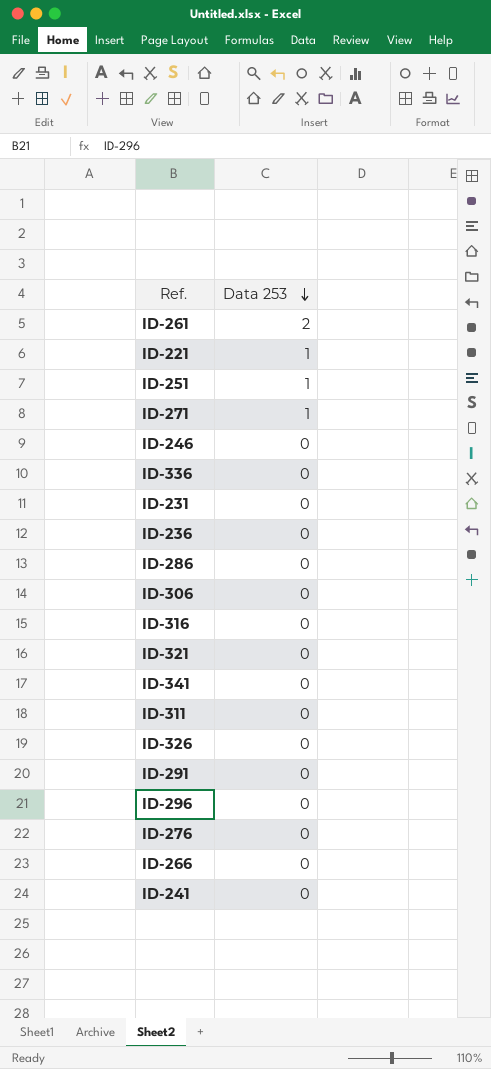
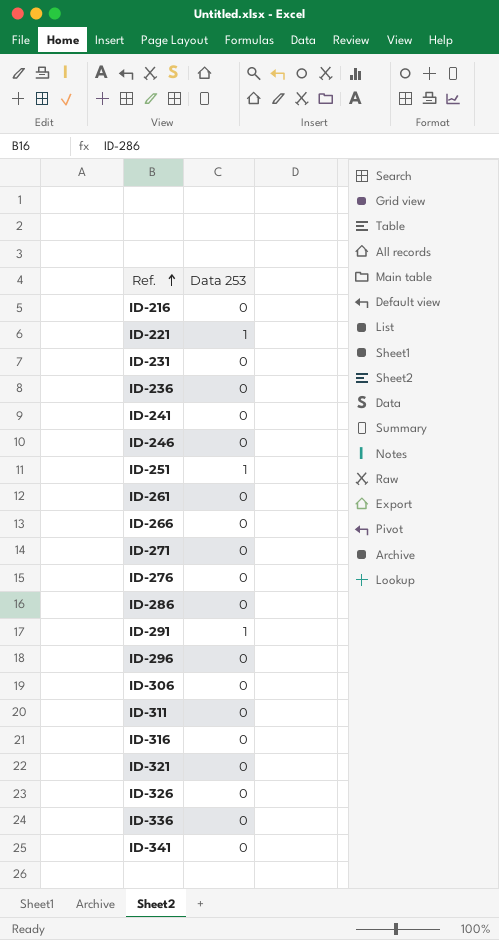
row order: Data 253 descending -> Ref. ascending
row ID-216: none -> 0
ID-261 | Data 253: 2 -> 0
ID-271 | Data 253: 1 -> 0
ID-291 | Data 253: 0 -> 1

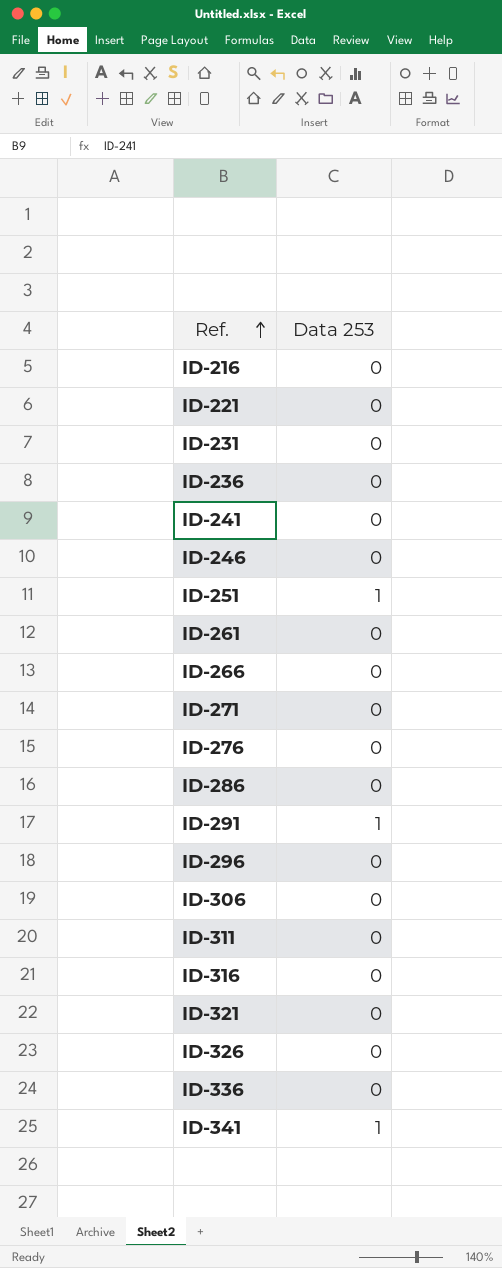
ID-221 | Data 253: 1 -> 0
ID-341 | Data 253: 0 -> 1

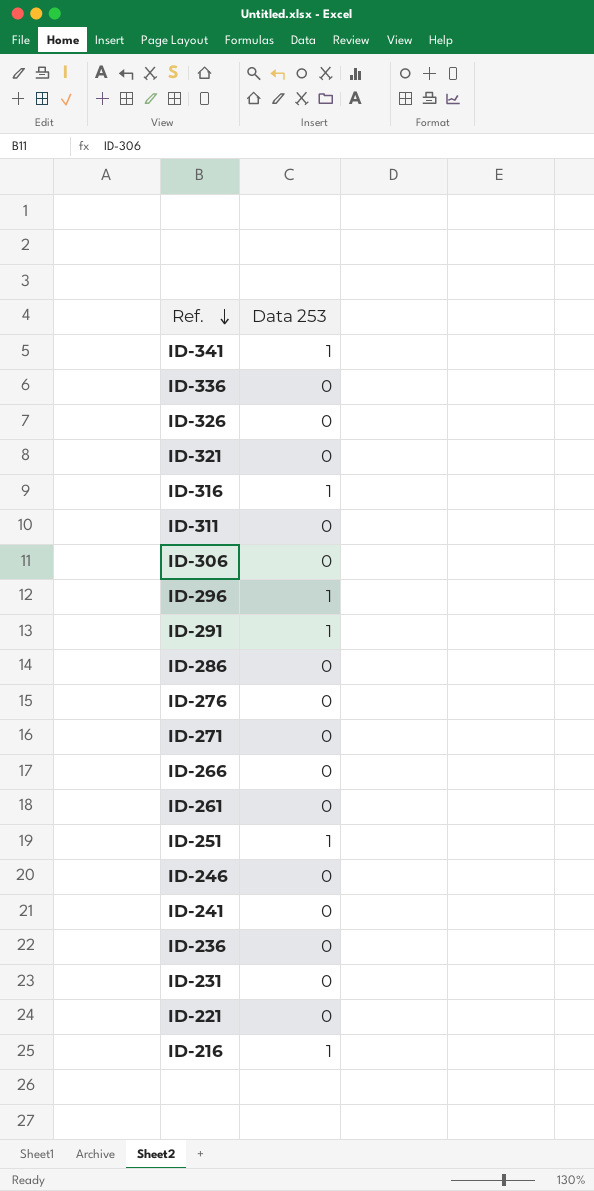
row order: Ref. ascending -> Ref. descending
ID-316 | Data 253: 0 -> 1
ID-296 | Data 253: 0 -> 1
ID-216 | Data 253: 0 -> 1

